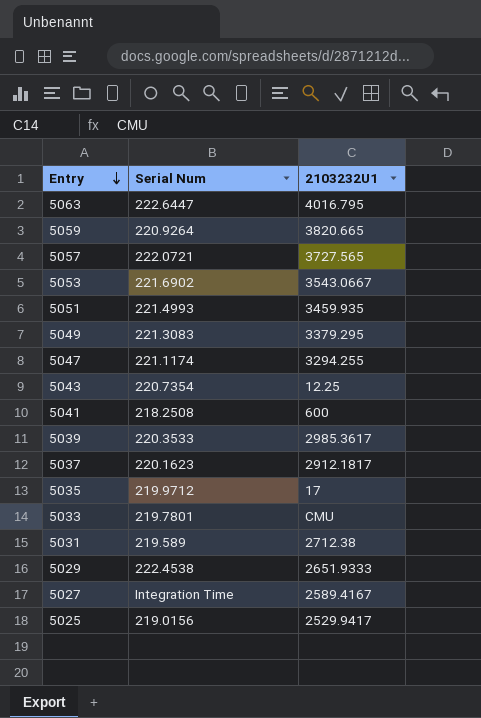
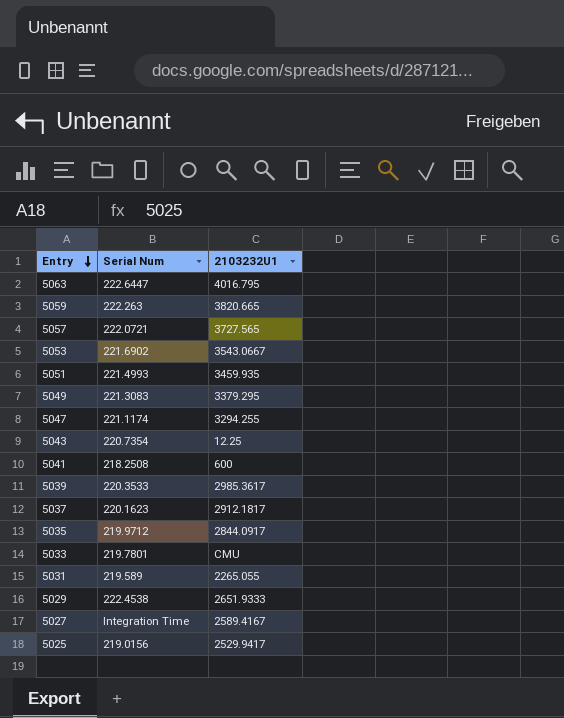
5059 | Serial Num: 220.9264 -> 222.263
5035 | 2103232U1: 17 -> 2844.0917
5031 | 2103232U1: 2712.38 -> 2265.055

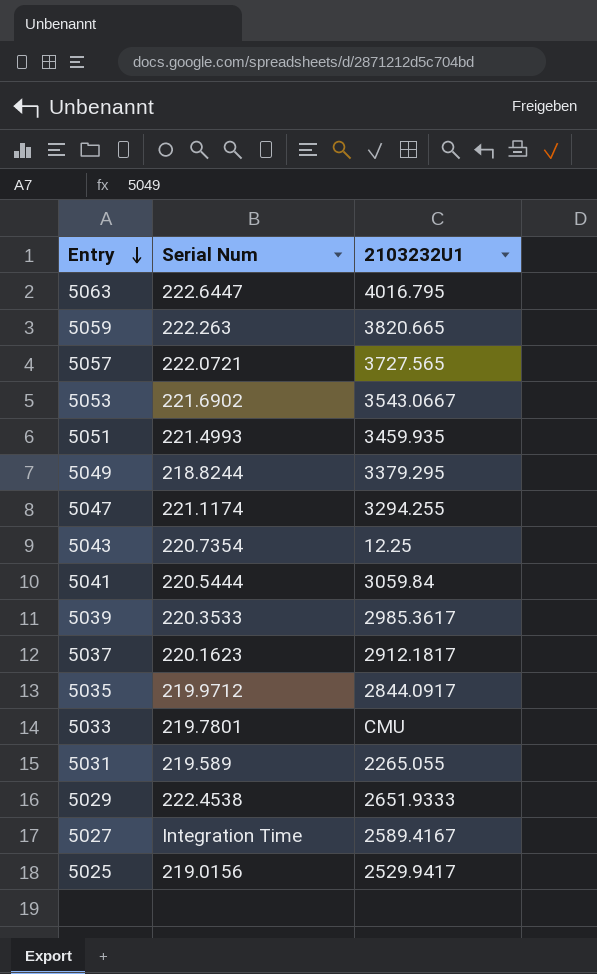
5049 | Serial Num: 221.3083 -> 218.8244
5041 | Serial Num: 218.2508 -> 220.5444
5041 | 2103232U1: 600 -> 3059.84

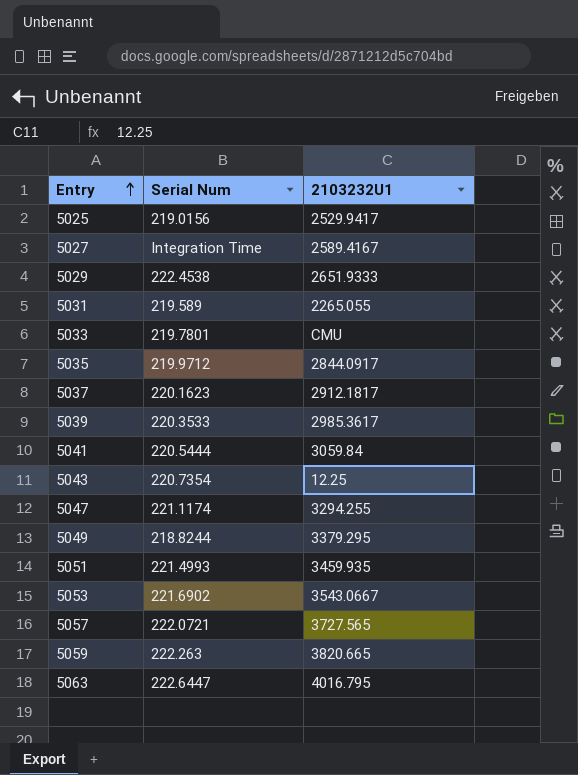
row order: Entry descending -> Entry ascending

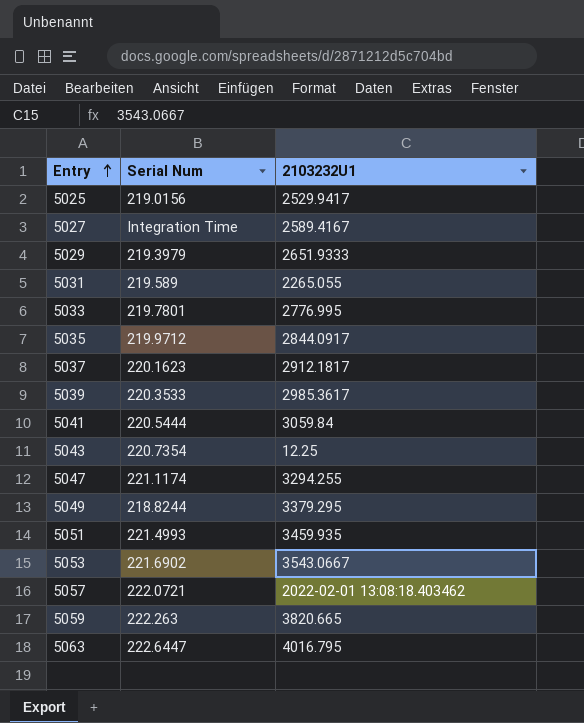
5029 | Serial Num: 222.4538 -> 219.3979
5033 | 2103232U1: CMU -> 2776.995
5057 | 2103232U1: 3727.565 -> 2022-02-01 13:08:18.403462

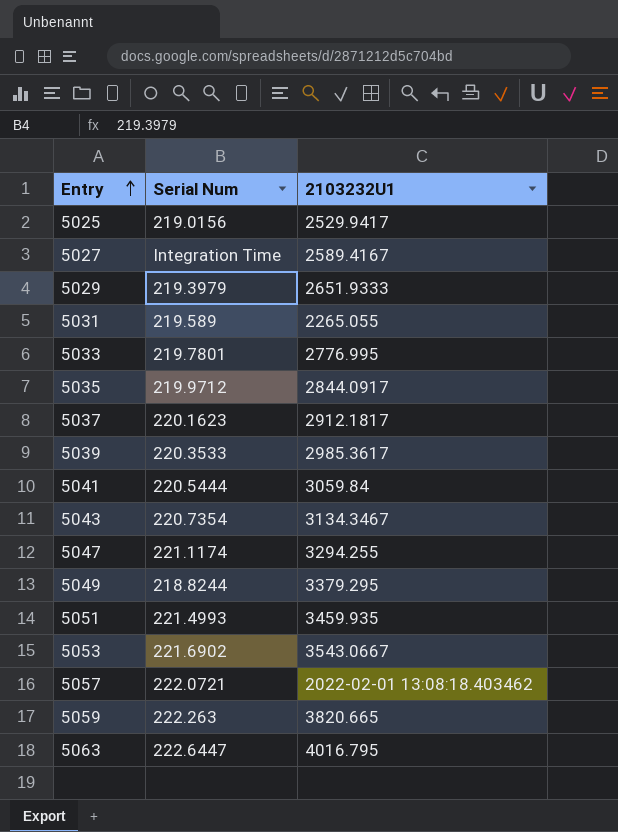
5043 | 2103232U1: 12.25 -> 3134.3467

